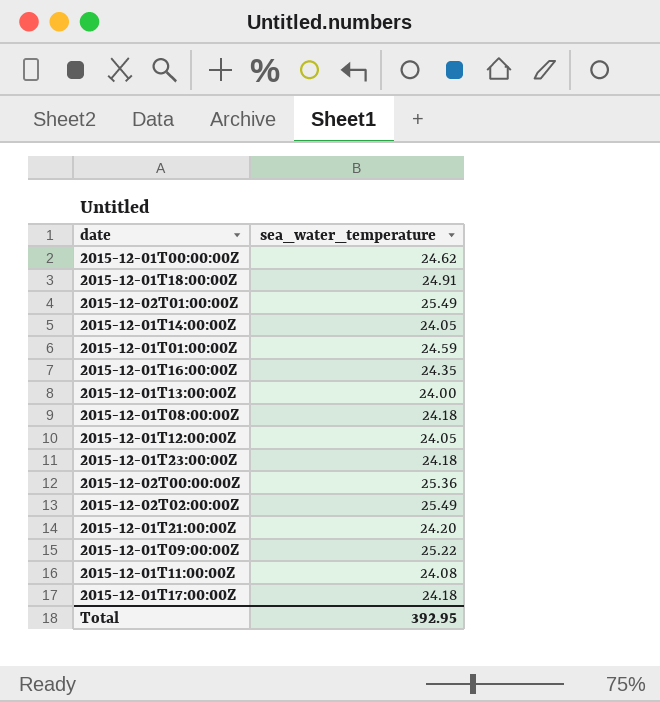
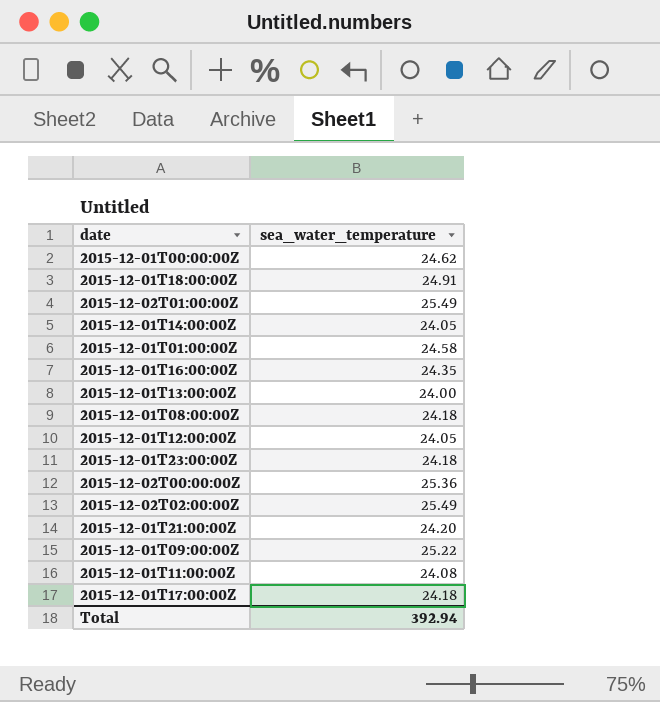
2015-12-01T01:00:00Z | sea_water_temperature: 24.59 -> 24.58
Total | sea_water_temperature: 392.95 -> 392.94

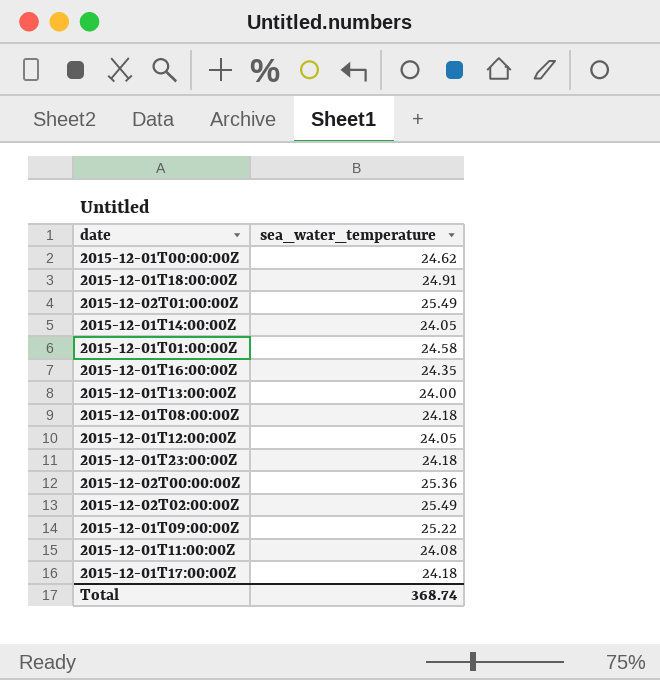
row 2015-12-01T21:00:00Z: 24.20 -> none
Total | sea_water_temperature: 392.94 -> 368.74

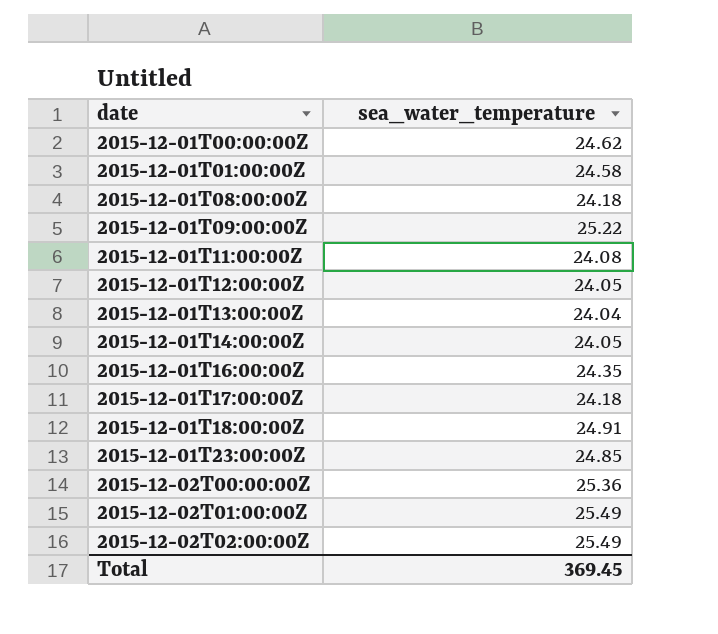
row order: none -> date ascending
2015-12-01T13:00:00Z | sea_water_temperature: 24.00 -> 24.04
2015-12-01T23:00:00Z | sea_water_temperature: 24.18 -> 24.85
Total | sea_water_temperature: 368.74 -> 369.45

